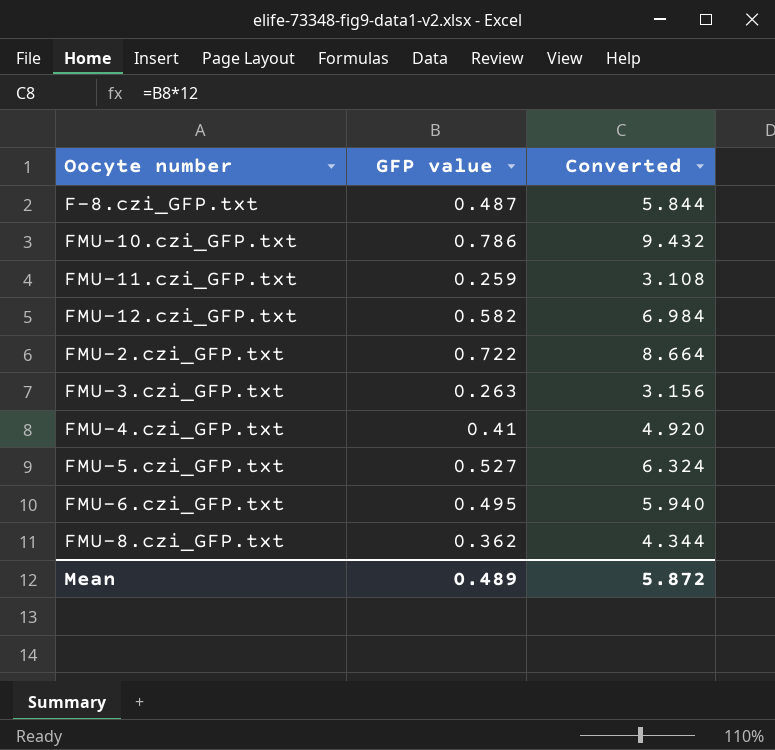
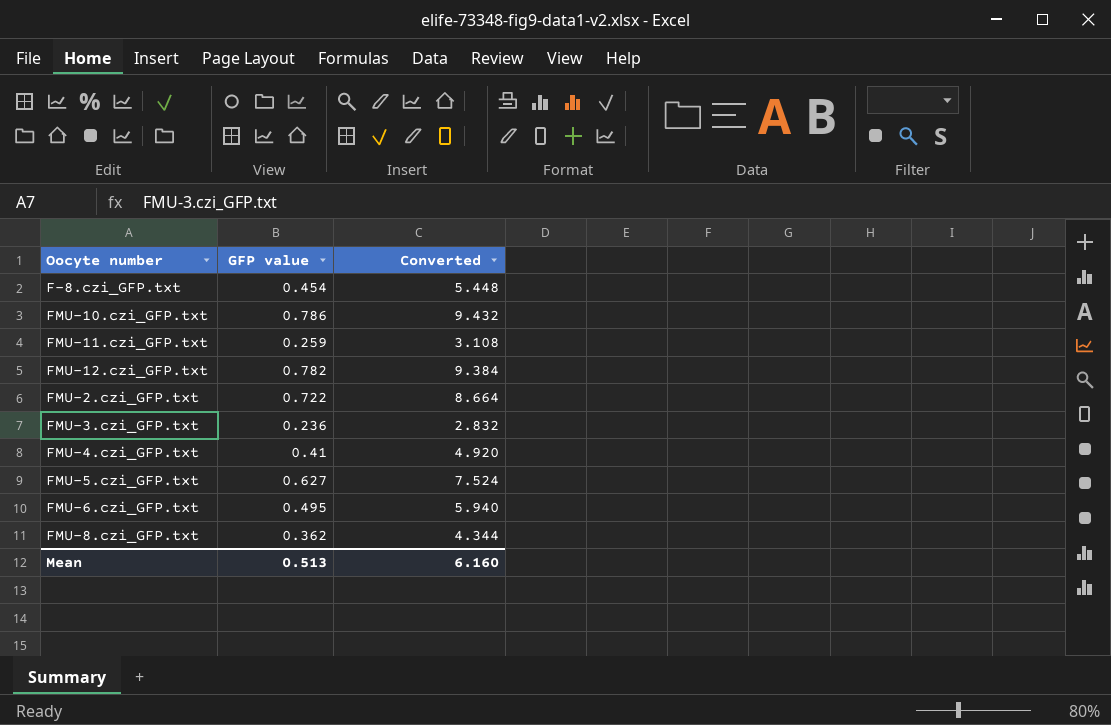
F-8.czi_GFP.txt | GFP value: 0.487 -> 0.454
F-8.czi_GFP.txt | Converted: 5.844 -> 5.448
FMU-12.czi_GFP.txt | GFP value: 0.582 -> 0.782
FMU-12.czi_GFP.txt | Converted: 6.984 -> 9.384
FMU-3.czi_GFP.txt | GFP value: 0.263 -> 0.236
FMU-3.czi_GFP.txt | Converted: 3.156 -> 2.832
FMU-5.czi_GFP.txt | GFP value: 0.527 -> 0.627
FMU-5.czi_GFP.txt | Converted: 6.324 -> 7.524
Mean | GFP value: 0.489 -> 0.513
Mean | Converted: 5.872 -> 6.160

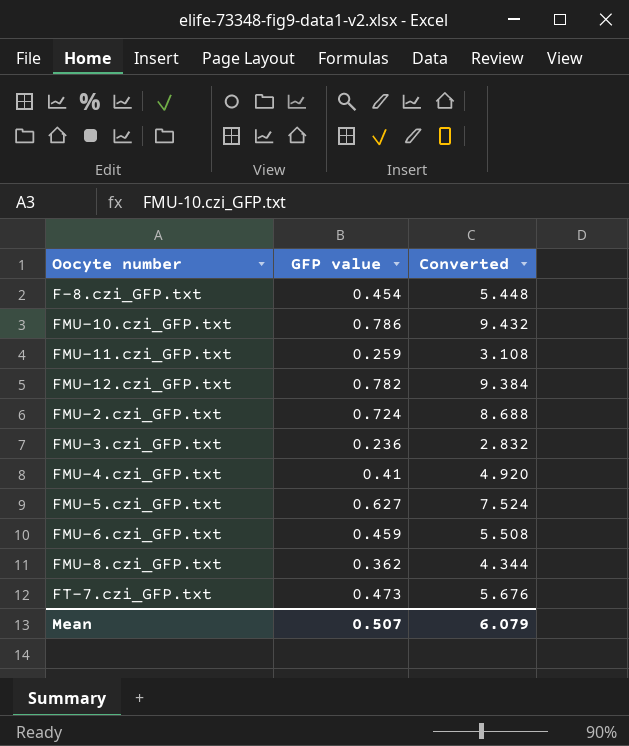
FMU-2.czi_GFP.txt | GFP value: 0.722 -> 0.724
FMU-2.czi_GFP.txt | Converted: 8.664 -> 8.688
FMU-6.czi_GFP.txt | GFP value: 0.495 -> 0.459
FMU-6.czi_GFP.txt | Converted: 5.940 -> 5.508
row FT-7.czi_GFP.txt: none -> 0.473 | 5.676
Mean | GFP value: 0.513 -> 0.507
Mean | Converted: 6.160 -> 6.079

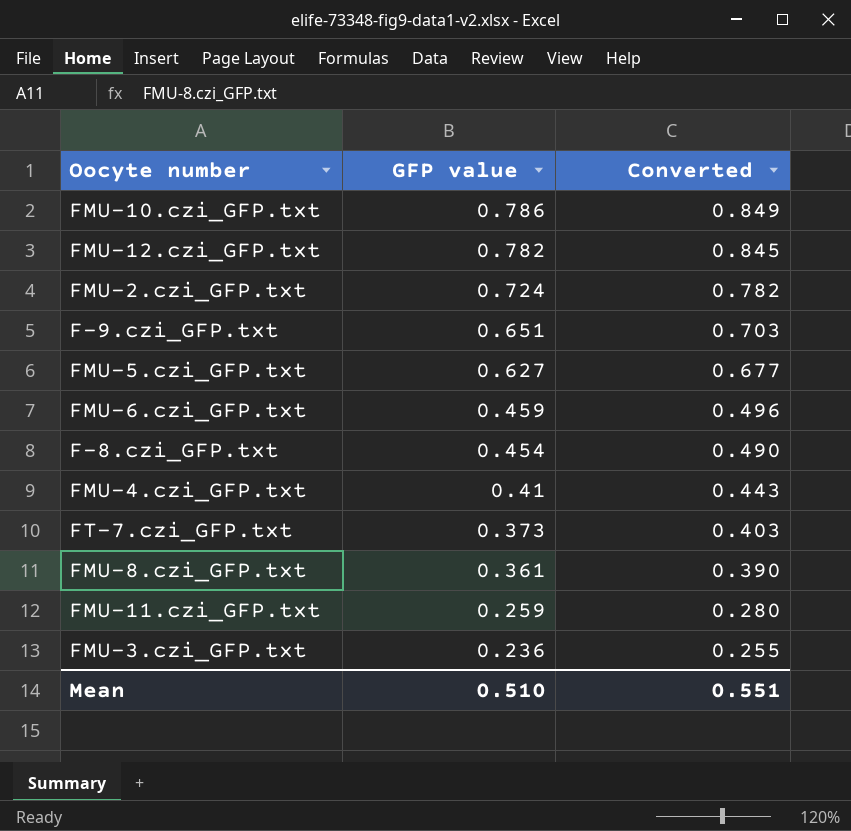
row order: none -> GFP value descending
column Converted | formula: [GFP value] * 12 -> [GFP value] * 1.08
row F-9.czi_GFP.txt: none -> 0.651 | 0.703
FT-7.czi_GFP.txt | GFP value: 0.473 -> 0.373
FMU-8.czi_GFP.txt | GFP value: 0.362 -> 0.361
Mean | GFP value: 0.507 -> 0.510
Mean | Converted: 6.079 -> 0.551

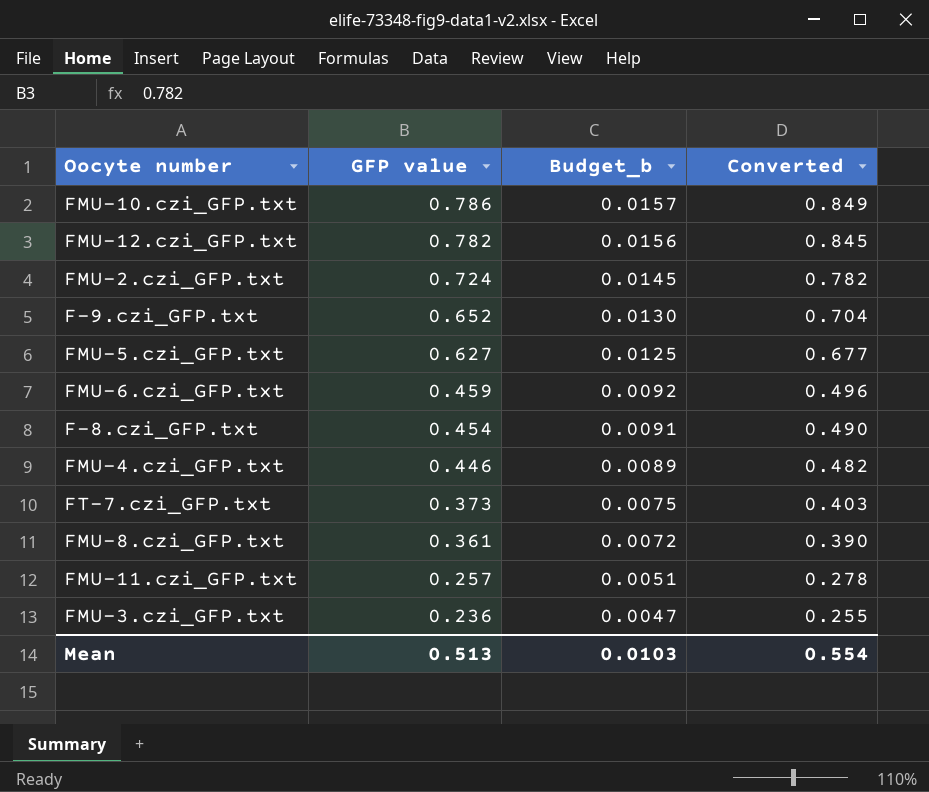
column Budget_b | formula: none -> [GFP value] * 0.02
F-9.czi_GFP.txt | GFP value: 0.651 -> 0.652
F-9.czi_GFP.txt | Converted: 0.703 -> 0.704
FMU-4.czi_GFP.txt | GFP value: 0.41 -> 0.446
FMU-4.czi_GFP.txt | Converted: 0.443 -> 0.482
FMU-11.czi_GFP.txt | GFP value: 0.259 -> 0.257
FMU-11.czi_GFP.txt | Converted: 0.280 -> 0.278
Mean | GFP value: 0.510 -> 0.513
Mean | Converted: 0.551 -> 0.554

